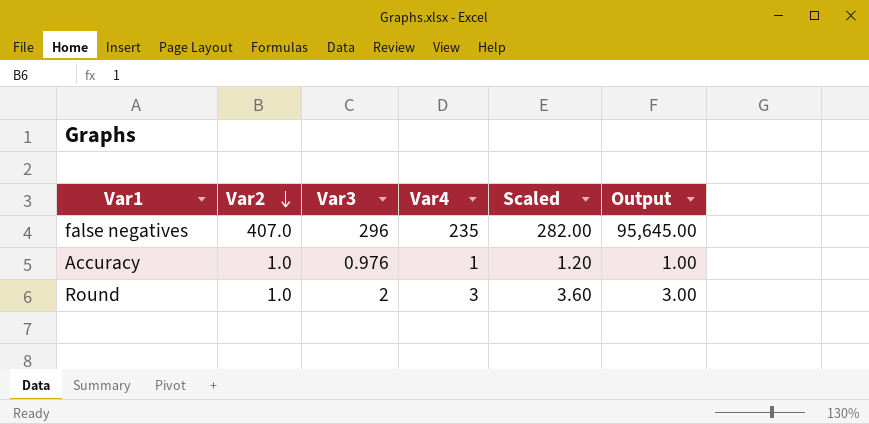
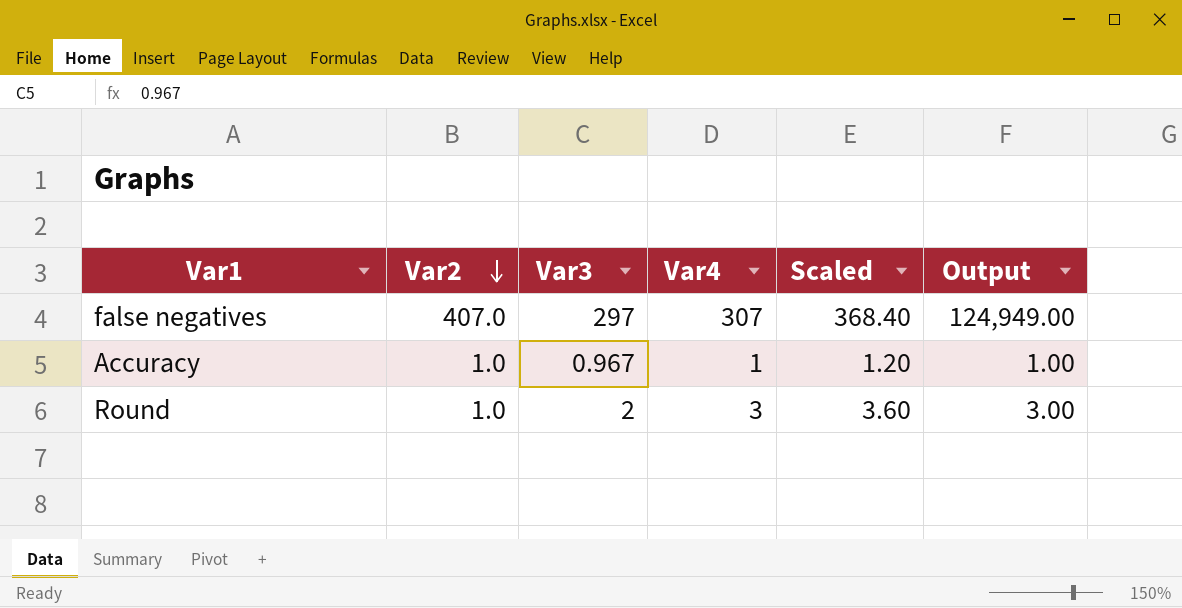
false negatives | Var3: 296 -> 297
false negatives | Var4: 235 -> 307
false negatives | Scaled: 282.00 -> 368.40
false negatives | Output: 95,645.00 -> 124,949.00
Accuracy | Var3: 0.976 -> 0.967

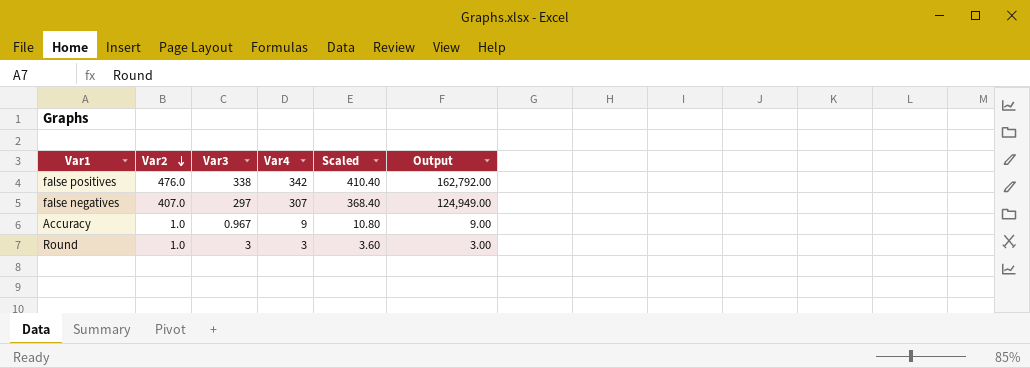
row false positives: none -> 476.0 | 338 | 342 | 410.40 | 162,792.00
Accuracy | Var4: 1 -> 9
Accuracy | Scaled: 1.20 -> 10.80
Accuracy | Output: 1.00 -> 9.00
Round | Var3: 2 -> 3

